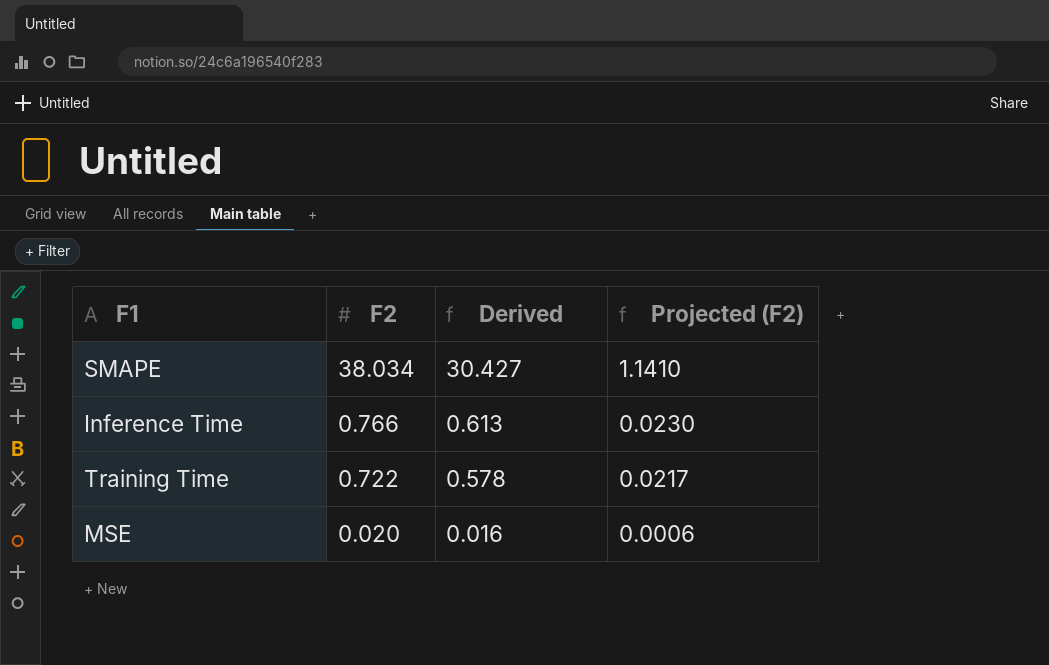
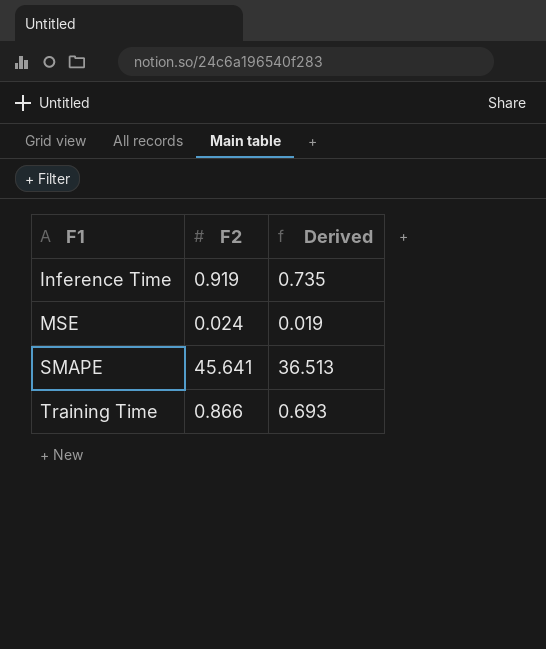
row order: F2 descending -> F1 ascending
column Projected (F2) | formula: [F2] * 0.03 -> none
Inference Time | F2: 0.766 -> 0.919
Inference Time | Derived: 0.613 -> 0.735
MSE | F2: 0.020 -> 0.024
MSE | Derived: 0.016 -> 0.019
SMAPE | F2: 38.034 -> 45.641
SMAPE | Derived: 30.427 -> 36.513
Training Time | F2: 0.722 -> 0.866
Training Time | Derived: 0.578 -> 0.693

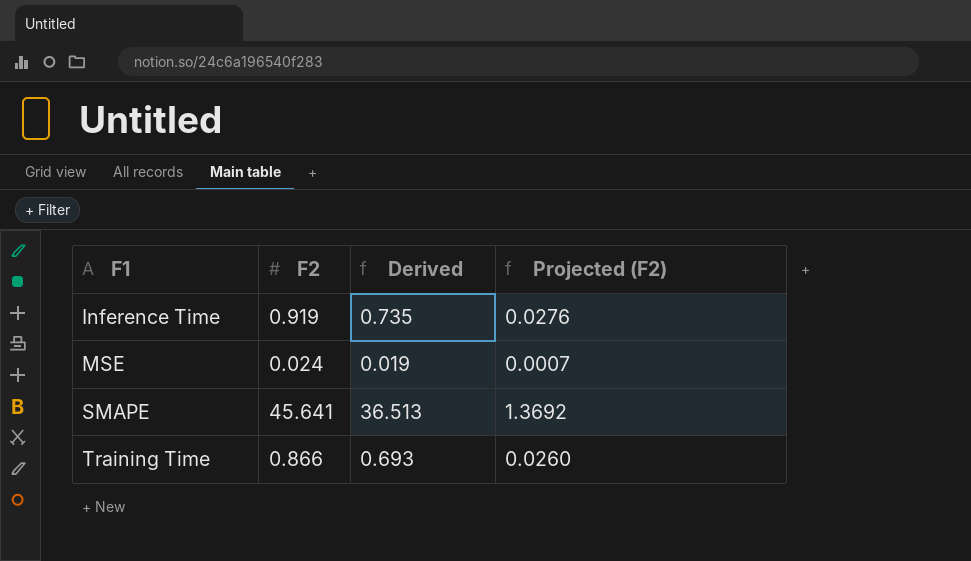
column Projected (F2) | formula: none -> [F2] * 0.03

